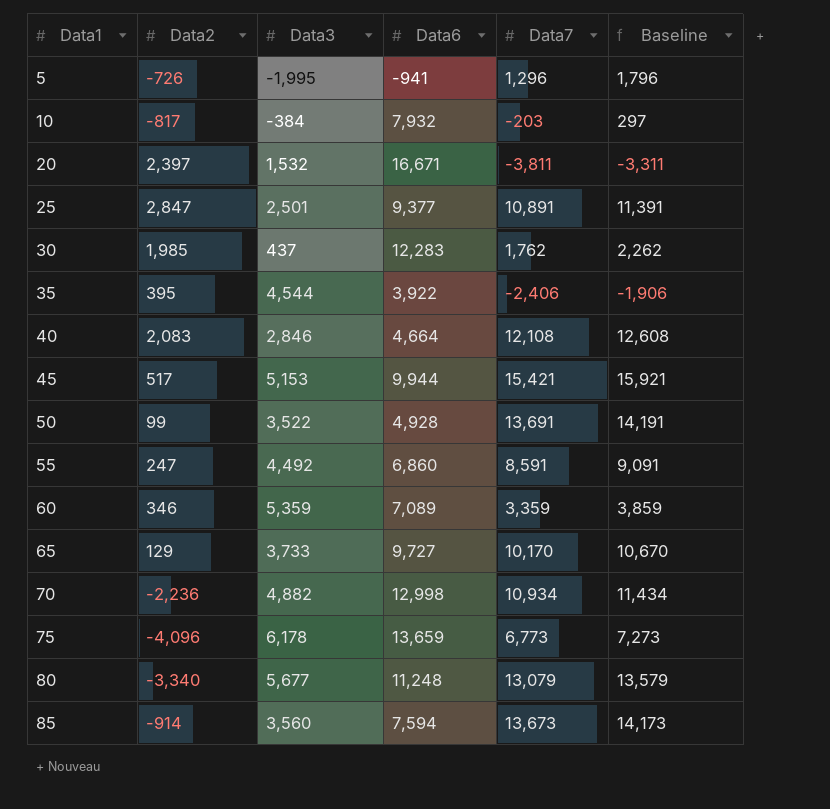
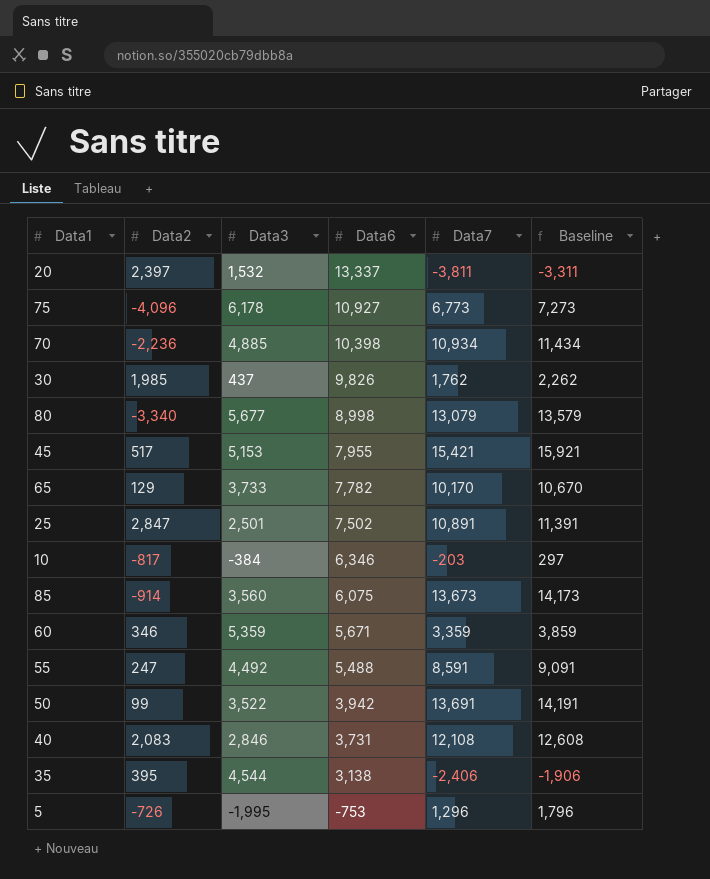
row order: Data1 ascending -> Data6 descending
20 | Data6: 16,671 -> 13,337
75 | Data6: 13,659 -> 10,927
70 | Data3: 4,882 -> 4,885
70 | Data6: 12,998 -> 10,398
30 | Data6: 12,283 -> 9,826
80 | Data6: 11,248 -> 8,998
45 | Data6: 9,944 -> 7,955
65 | Data6: 9,727 -> 7,782
25 | Data6: 9,377 -> 7,502
10 | Data6: 7,932 -> 6,346
85 | Data6: 7,594 -> 6,075
60 | Data6: 7,089 -> 5,671
55 | Data6: 6,860 -> 5,488
50 | Data6: 4,928 -> 3,942
40 | Data6: 4,664 -> 3,731
35 | Data6: 3,922 -> 3,138
5 | Data6: -941 -> -753

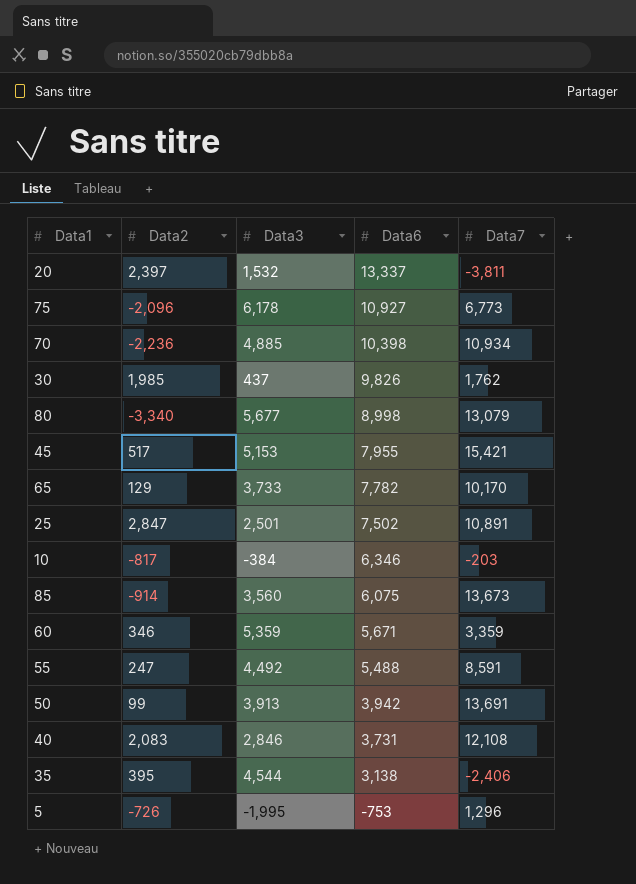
column Baseline | formula: [Data7] + 500 -> none
75 | Data2: -4,096 -> -2,096
50 | Data3: 3,522 -> 3,913

